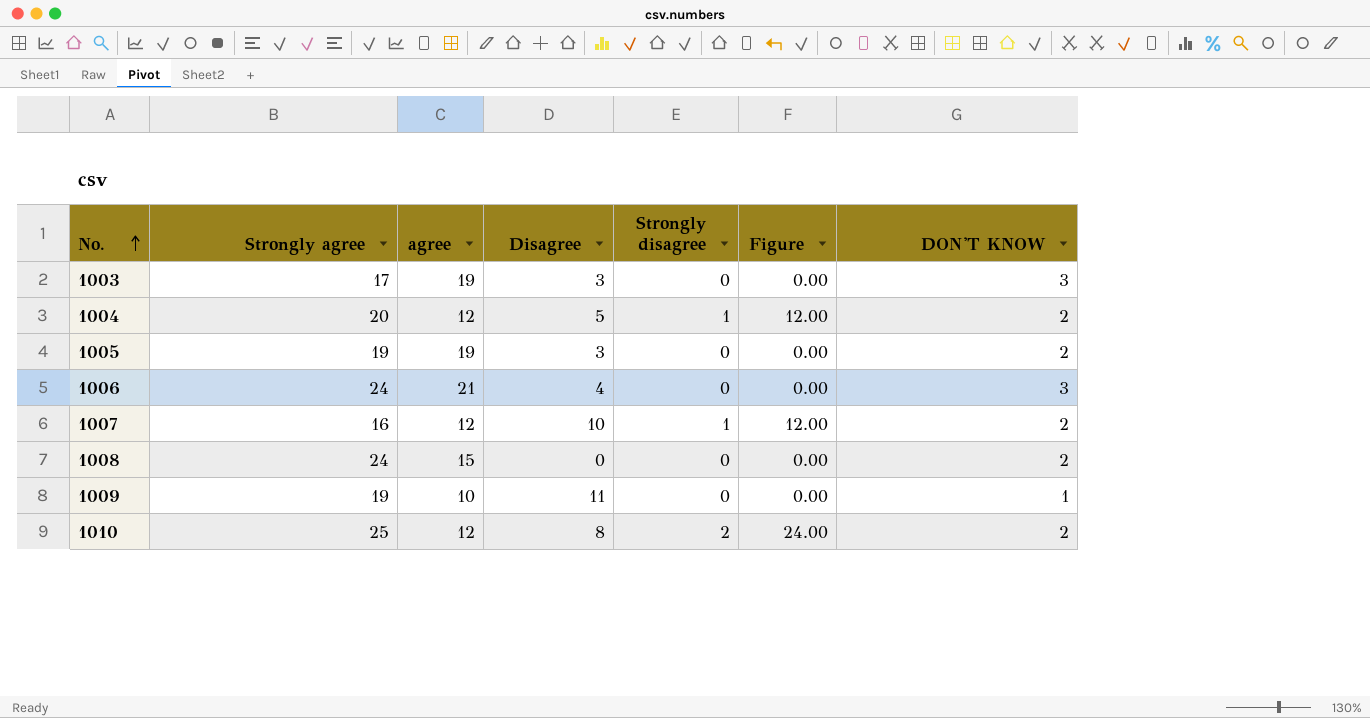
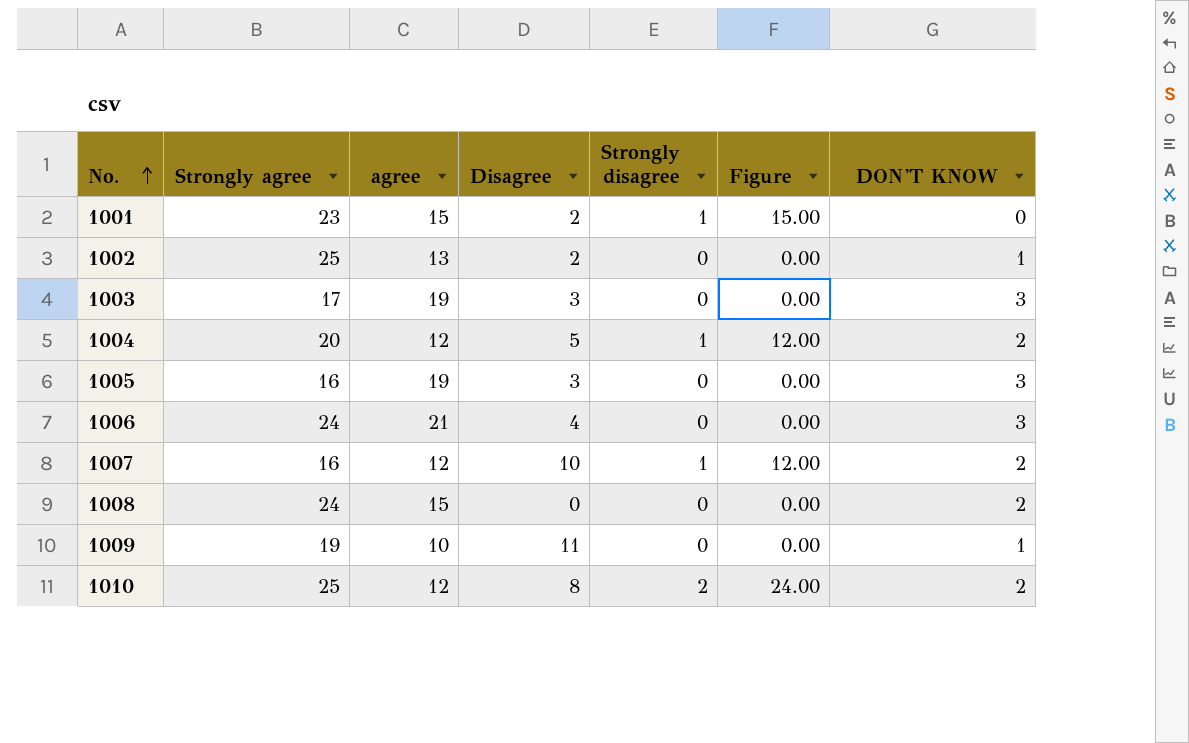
row 1001: none -> 23 | 15 | 2 | 1 | 15.00 | 0
row 1002: none -> 25 | 13 | 2 | 0 | 0.00 | 1
1005 | Strongly agree: 19 -> 16
1005 | DON'T KNOW: 2 -> 3

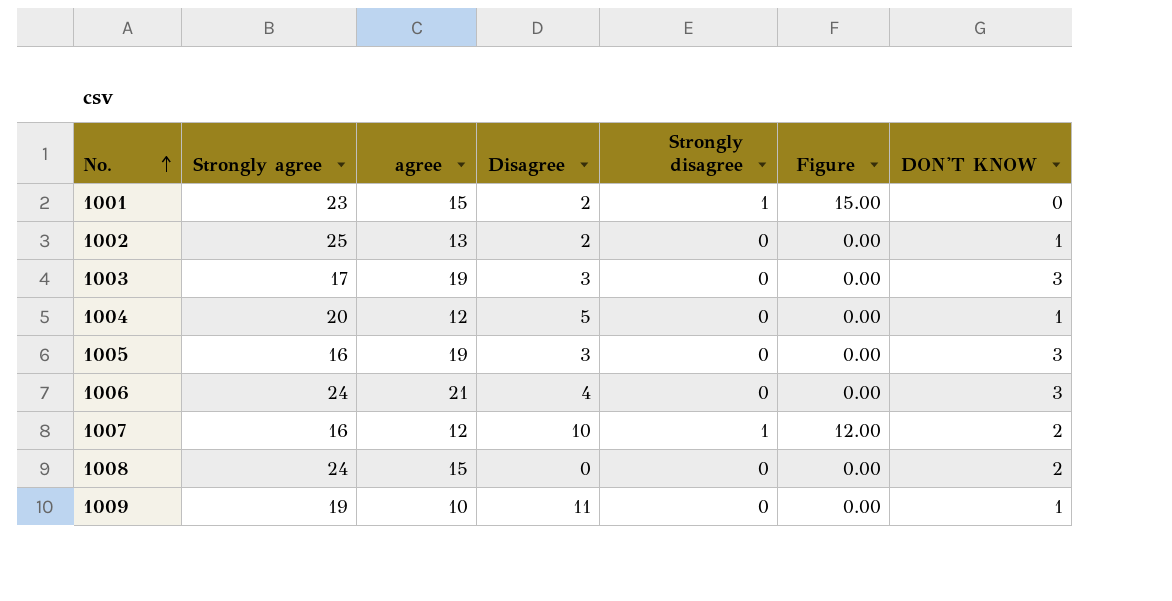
row 1010: 25 | 12 | 8 | 2 | 24.00 | 2 -> none
1004 | Strongly disagree: 1 -> 0
1004 | Figure: 12.00 -> 0.00
1004 | DON'T KNOW: 2 -> 1

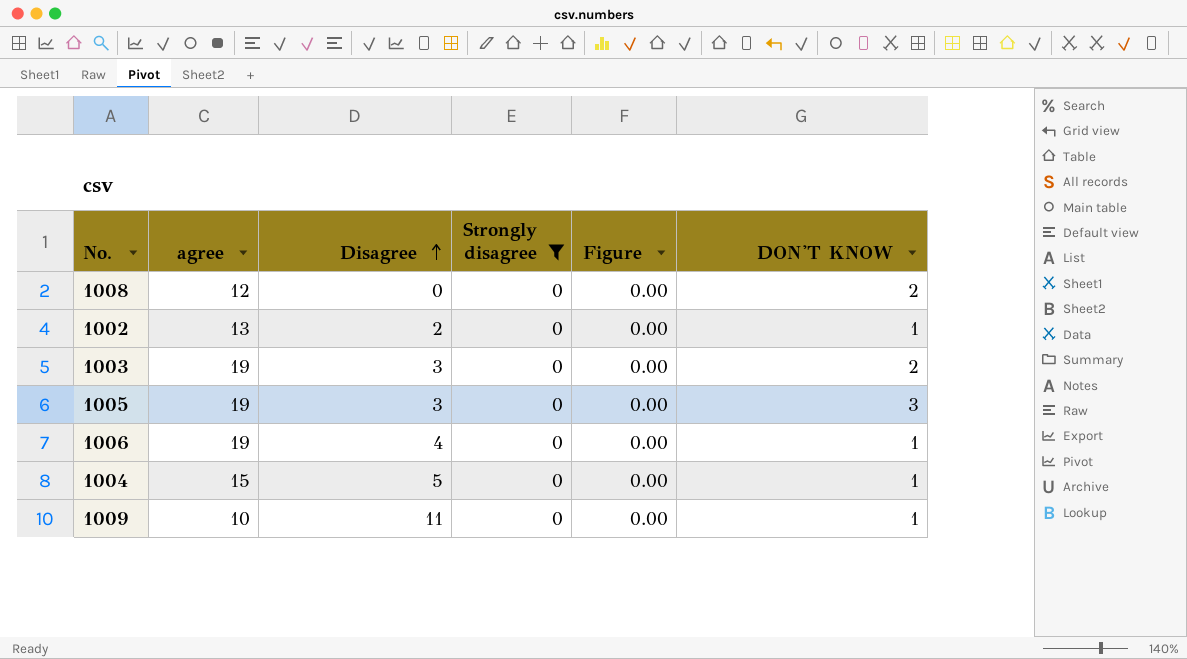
filter: none -> Strongly disagree = 0
row order: No. ascending -> Disagree ascending
column Strongly agree | position: 2 -> none
1008 | agree: 15 -> 12
1003 | DON'T KNOW: 3 -> 2
1006 | agree: 21 -> 19
1006 | DON'T KNOW: 3 -> 1
1004 | agree: 12 -> 15

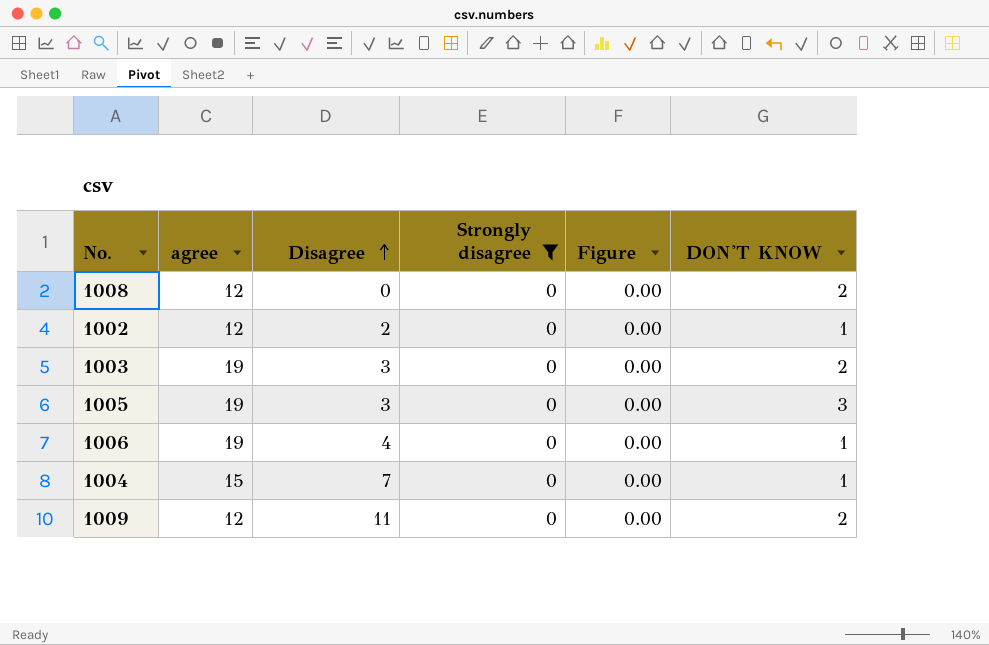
1002 | agree: 13 -> 12
1004 | Disagree: 5 -> 7
1009 | agree: 10 -> 12
1009 | DON'T KNOW: 1 -> 2

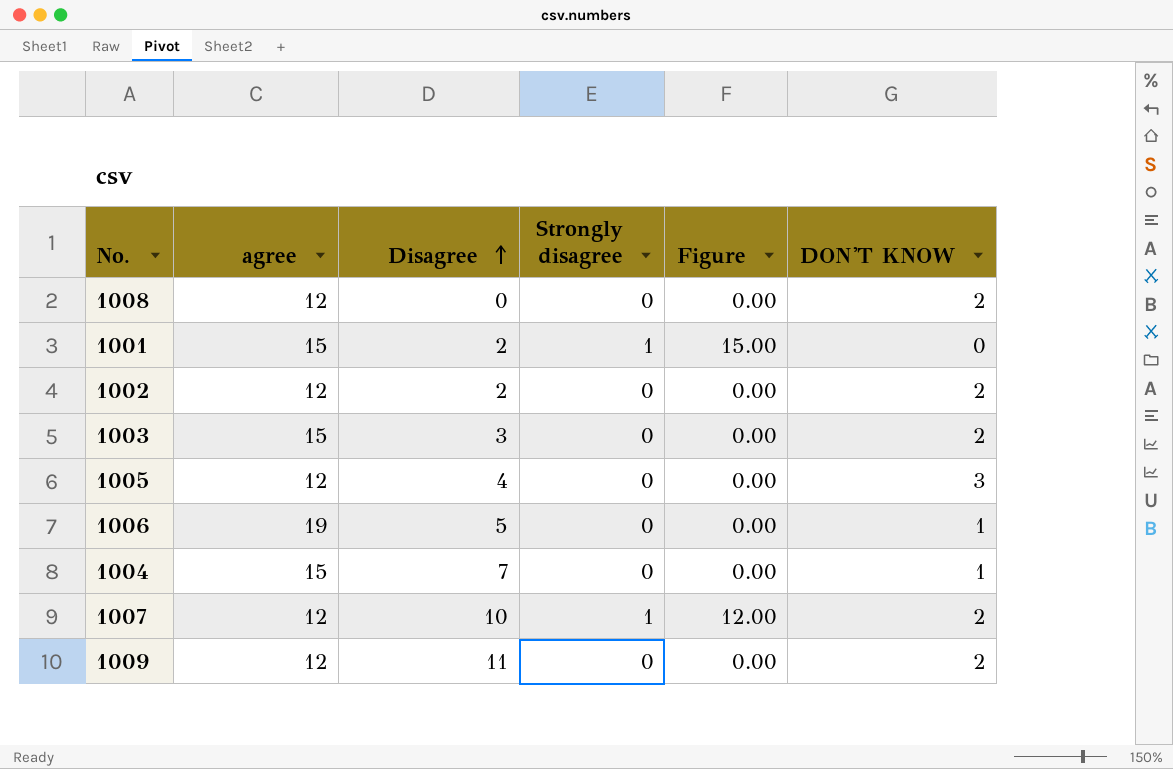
filter: Strongly disagree = 0 -> none
1002 | DON'T KNOW: 1 -> 2
1003 | agree: 19 -> 15
1005 | agree: 19 -> 12
1005 | Disagree: 3 -> 4
1006 | Disagree: 4 -> 5

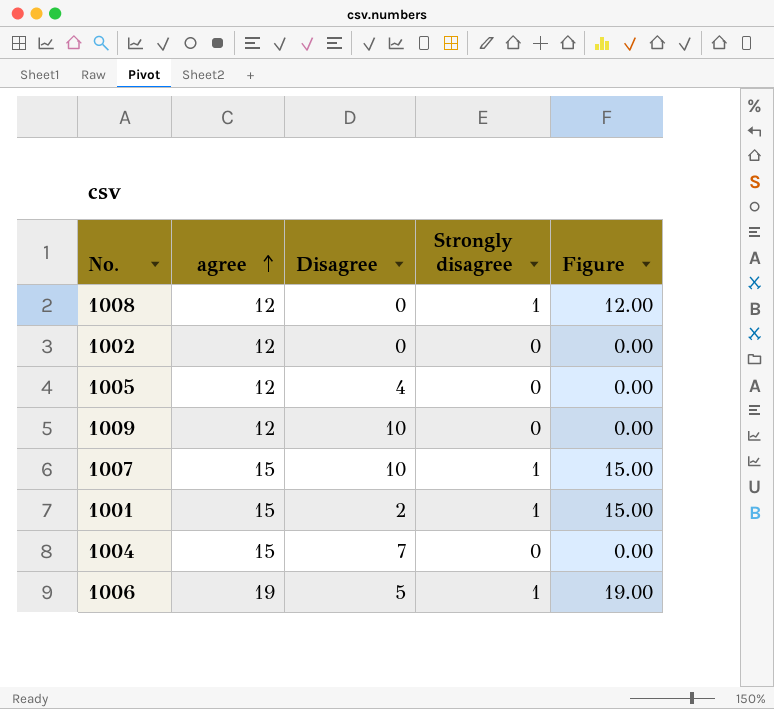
row order: Disagree ascending -> agree ascending
column DON'T KNOW | position: 6 -> none
row 1003: 15 | 3 | 0 | 0.00 | 2 -> none
1008 | Strongly disagree: 0 -> 1
1008 | Figure: 0.00 -> 12.00
1002 | Disagree: 2 -> 0
1009 | Disagree: 11 -> 10
1007 | agree: 12 -> 15
1007 | Figure: 12.00 -> 15.00
1006 | Strongly disagree: 0 -> 1
1006 | Figure: 0.00 -> 19.00

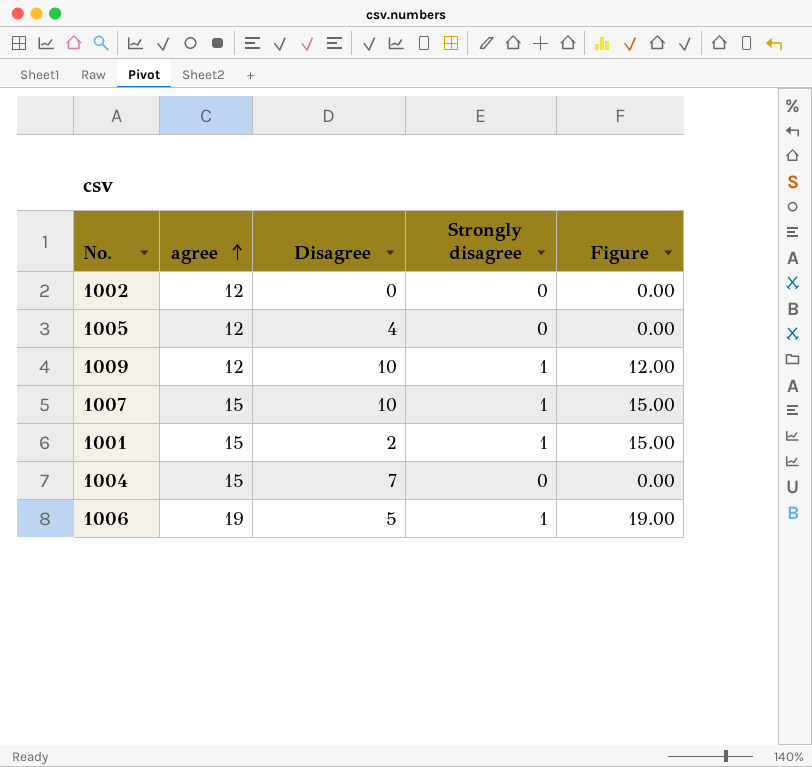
row 1008: 12 | 0 | 1 | 12.00 -> none
1009 | Strongly disagree: 0 -> 1
1009 | Figure: 0.00 -> 12.00

